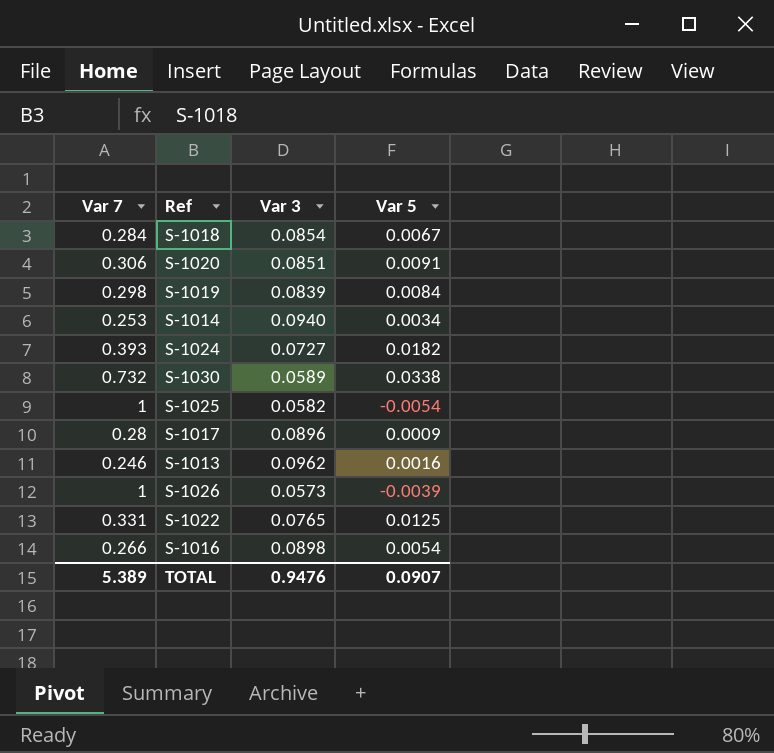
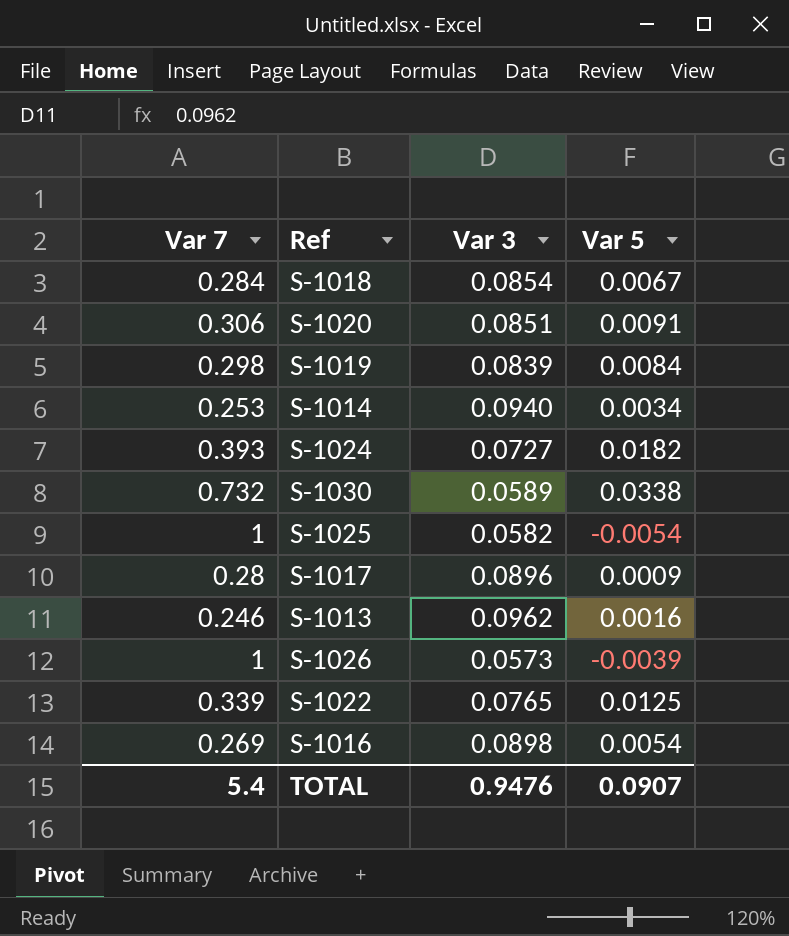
S-1022 | Var 7: 0.331 -> 0.339
S-1016 | Var 7: 0.266 -> 0.269
TOTAL | Var 7: 5.389 -> 5.4

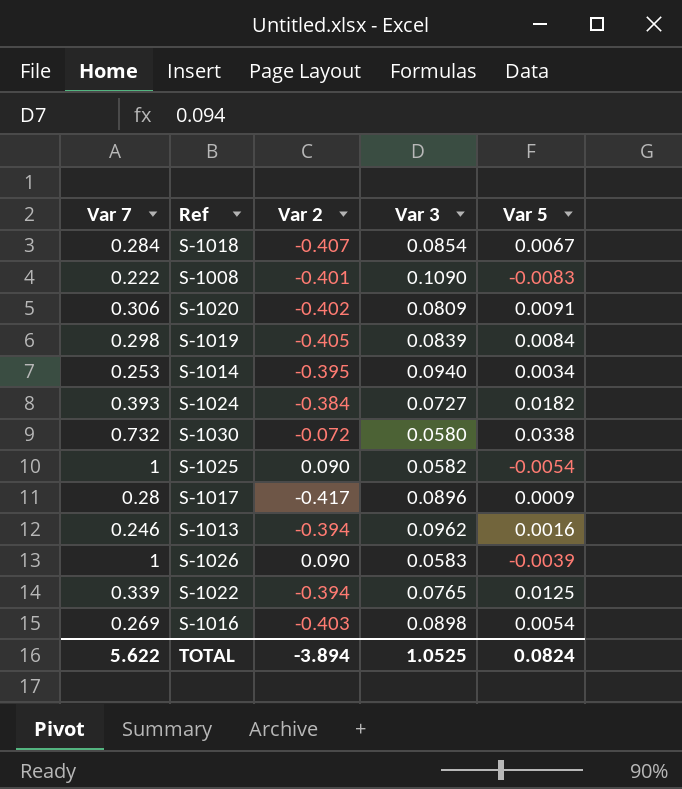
column Var 2 | position: none -> 3
row S-1008: none -> 0.222 | -0.401 | 0.1090 | -0.0083
S-1020 | Var 3: 0.0851 -> 0.0809
S-1030 | Var 3: 0.0589 -> 0.0580
S-1026 | Var 3: 0.0573 -> 0.0583
TOTAL | Var 7: 5.4 -> 5.622
TOTAL | Var 3: 0.9476 -> 1.0525
TOTAL | Var 5: 0.0907 -> 0.0824

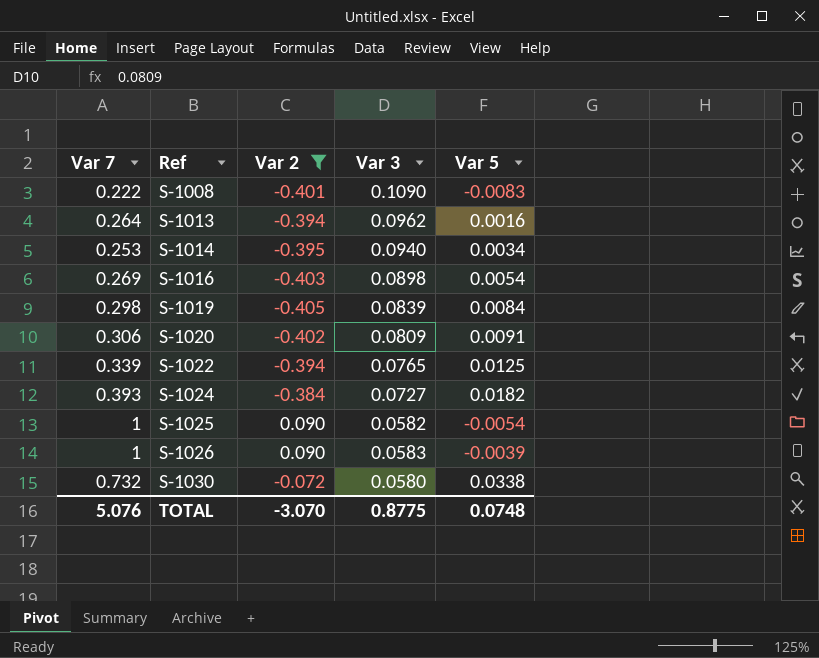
filter: none -> Var 2 >= -0.405
row order: none -> Ref ascending
S-1013 | Var 7: 0.246 -> 0.264
TOTAL | Var 7: 5.622 -> 5.076
TOTAL | Var 2: -3.894 -> -3.070
TOTAL | Var 3: 1.0525 -> 0.8775
TOTAL | Var 5: 0.0824 -> 0.0748

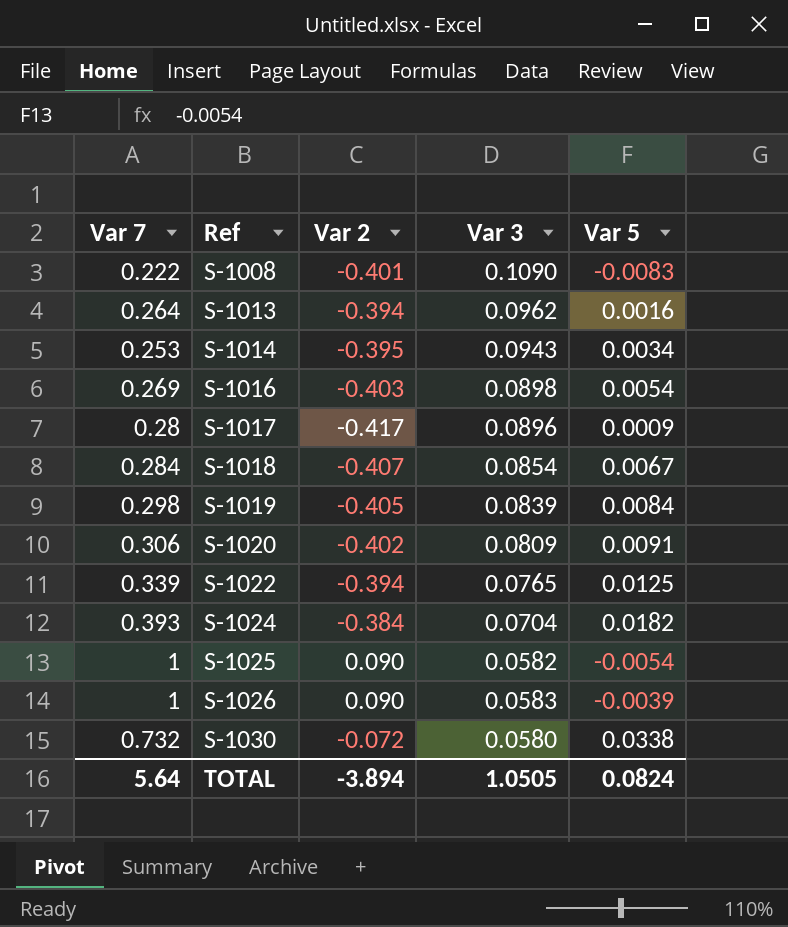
filter: Var 2 >= -0.405 -> none
S-1014 | Var 3: 0.0940 -> 0.0943
S-1024 | Var 3: 0.0727 -> 0.0704
TOTAL | Var 7: 5.076 -> 5.64
TOTAL | Var 2: -3.070 -> -3.894
TOTAL | Var 3: 0.8775 -> 1.0505
TOTAL | Var 5: 0.0748 -> 0.0824

